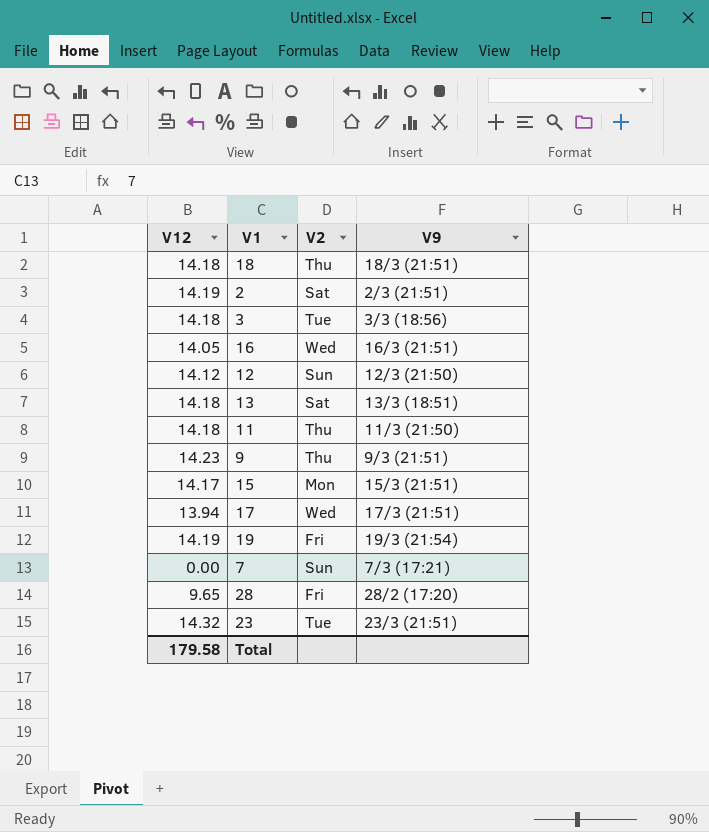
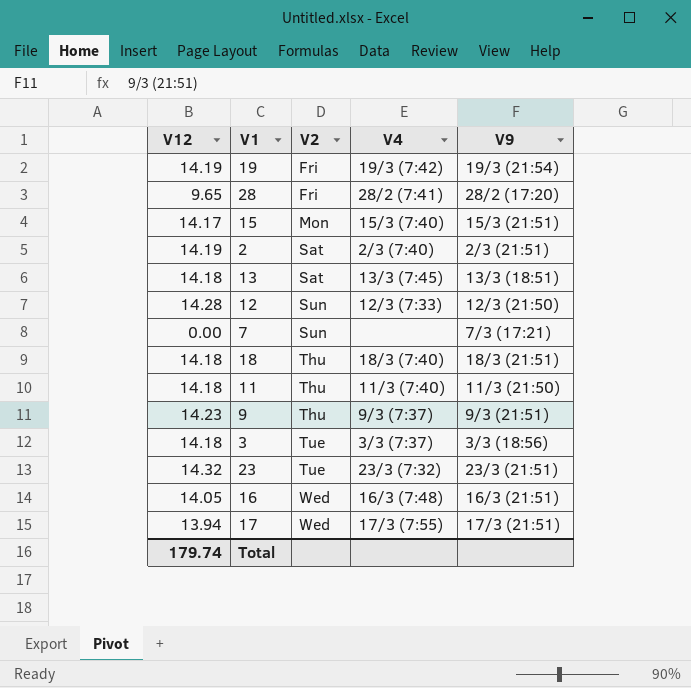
row order: none -> V2 ascending
column V4 | position: none -> 4
12 | V12: 14.12 -> 14.28
Total | V12: 179.58 -> 179.74

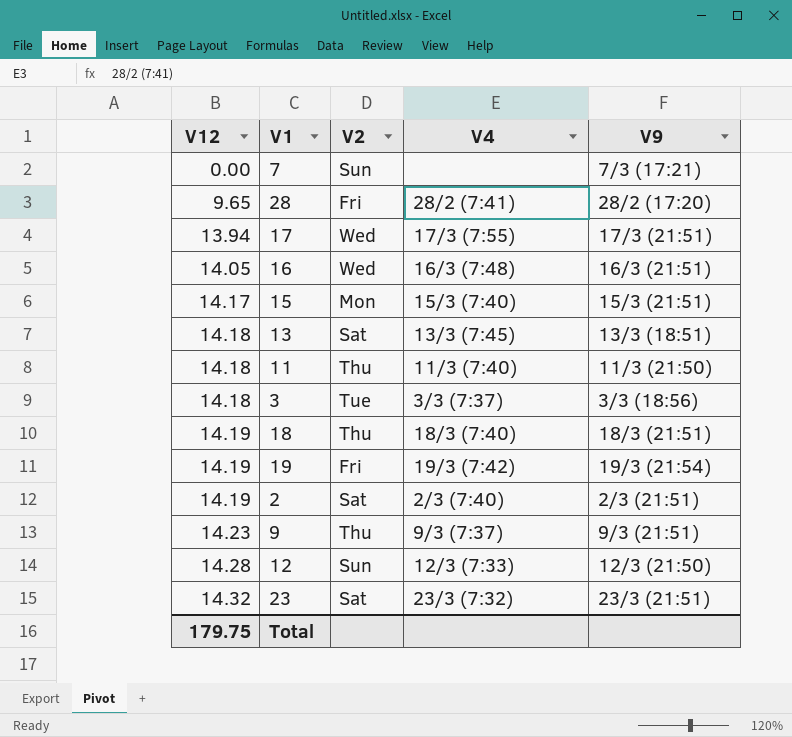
row order: V2 ascending -> V12 ascending
18 | V12: 14.18 -> 14.19
23 | V2: Tue -> Sat
Total | V12: 179.74 -> 179.75

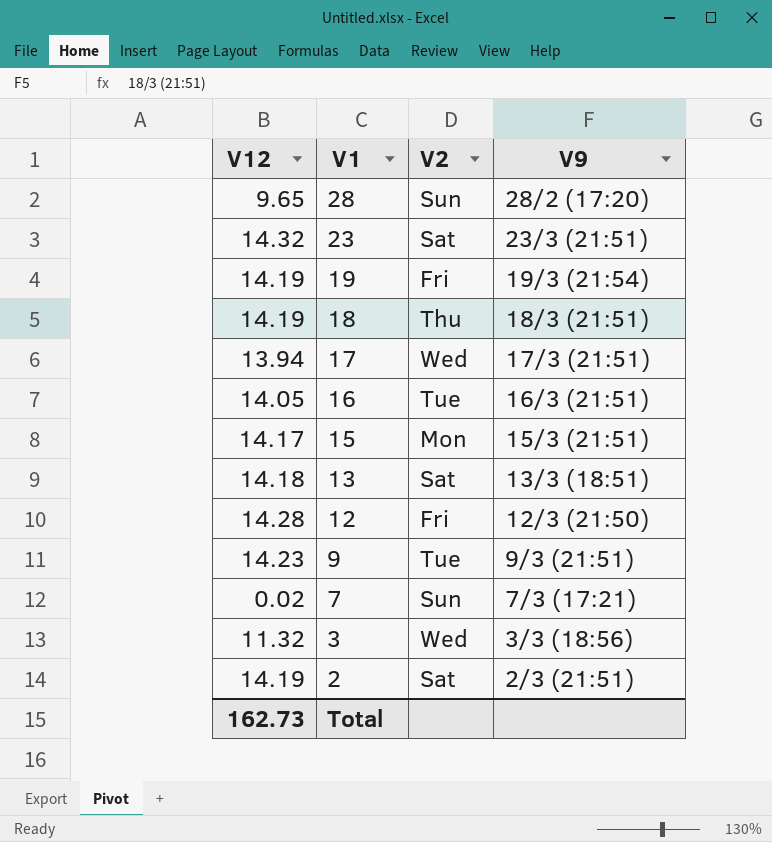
row order: V12 ascending -> V1 descending
column V4 | position: 4 -> none
row 11: 14.18 | Thu | 11/3 (7:40) | 11/3 (21:50) -> none
28 | V2: Fri -> Sun
16 | V2: Wed -> Tue
12 | V2: Sun -> Fri
9 | V2: Thu -> Tue
7 | V12: 0.00 -> 0.02
3 | V12: 14.18 -> 11.32
3 | V2: Tue -> Wed
Total | V12: 179.75 -> 162.73

